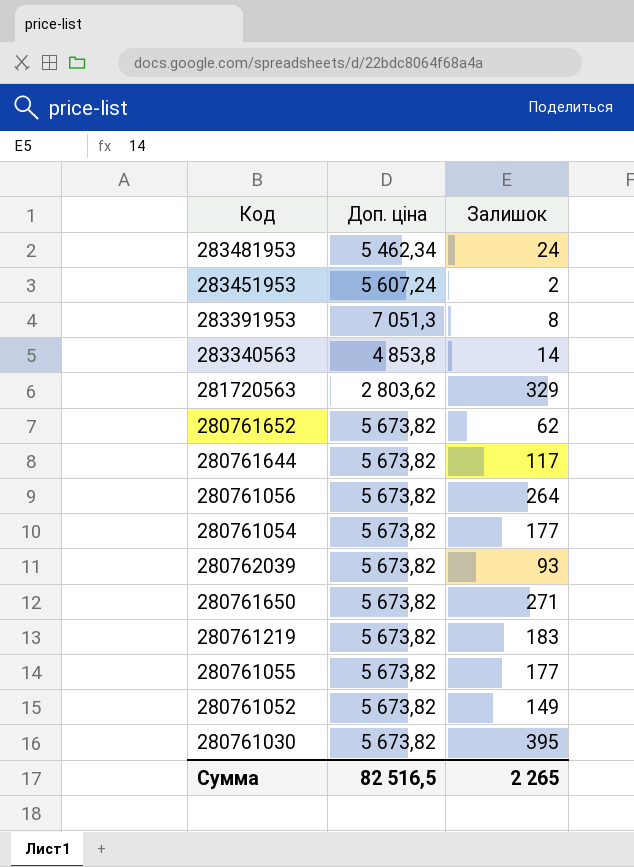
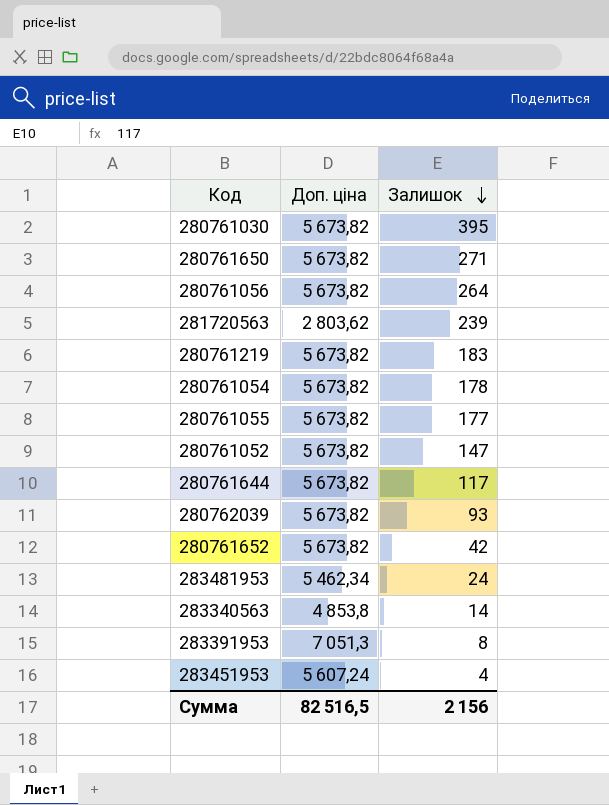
row order: none -> Залишок descending
281720563 | Залишок: 329 -> 239
280761054 | Залишок: 177 -> 178
280761052 | Залишок: 149 -> 147
280761652 | Залишок: 62 -> 42
283451953 | Залишок: 2 -> 4
Сумма | Залишок: 2 265 -> 2 156

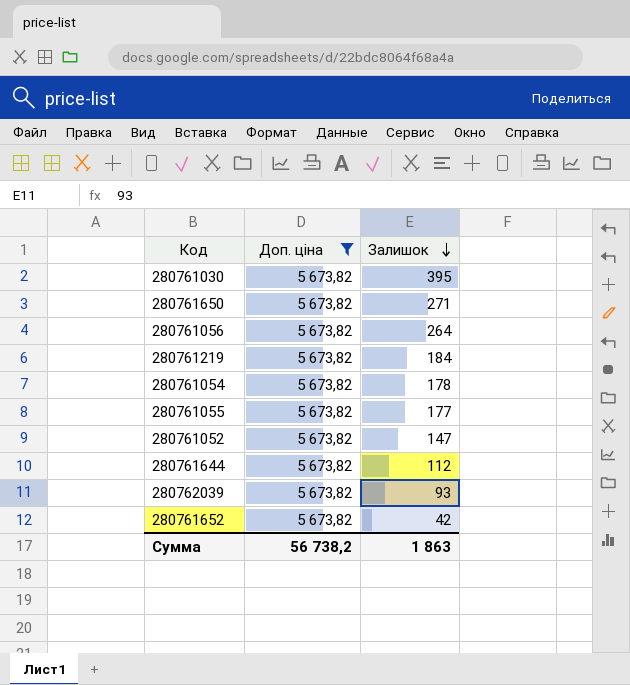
filter: none -> Доп. ціна = 5 673,82
280761219 | Залишок: 183 -> 184
280761644 | Залишок: 117 -> 112
Сумма | Доп. ціна: 82 516,5 -> 56 738,2
Сумма | Залишок: 2 156 -> 1 863

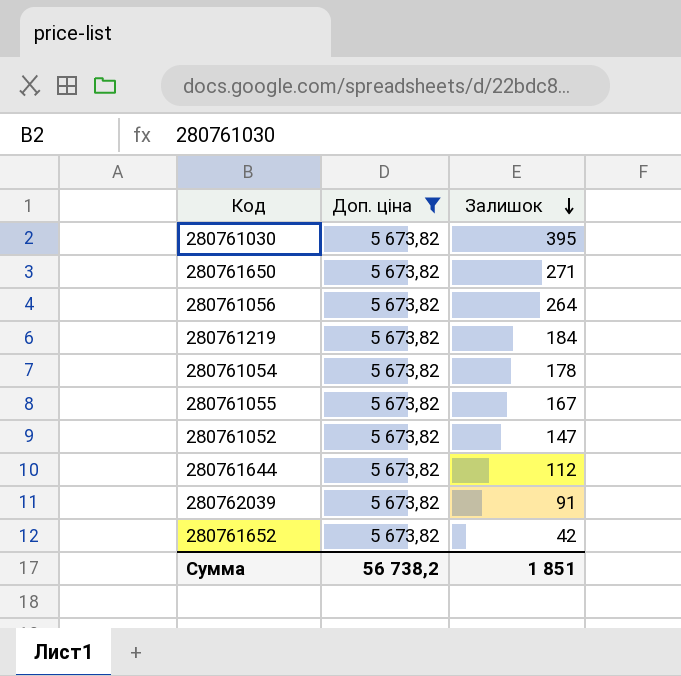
280761055 | Залишок: 177 -> 167
280762039 | Залишок: 93 -> 91
Сумма | Залишок: 1 863 -> 1 851

